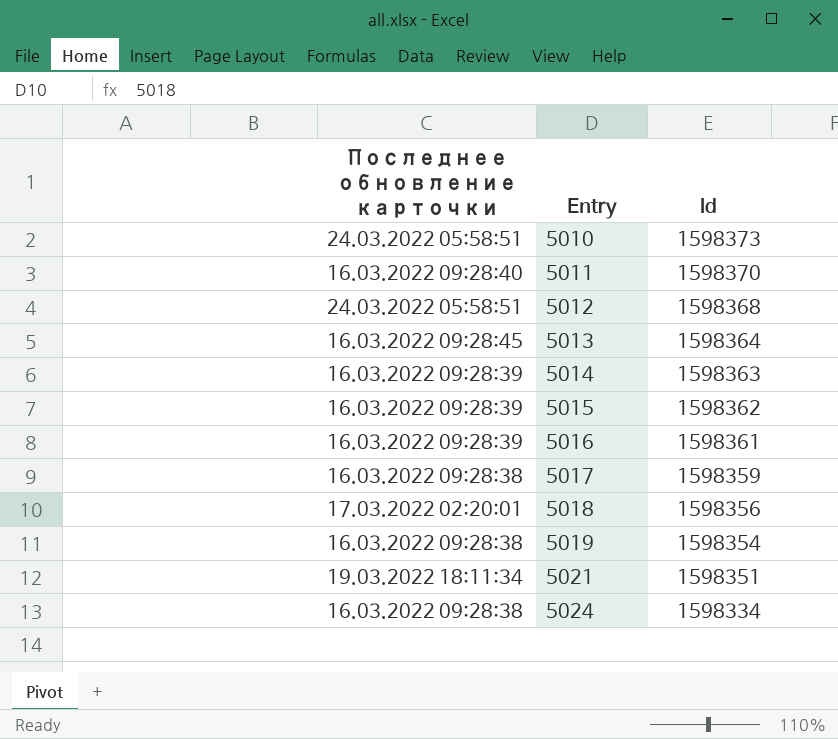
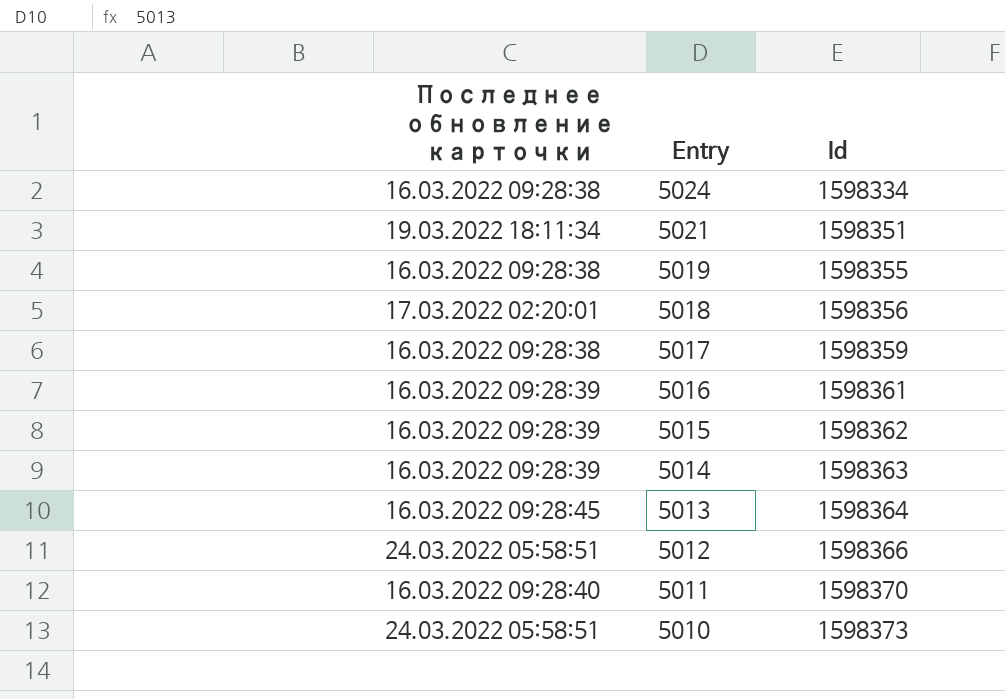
row order: Entry ascending -> Entry descending
5019 | Id: 1598354 -> 1598355
5012 | Id: 1598368 -> 1598366

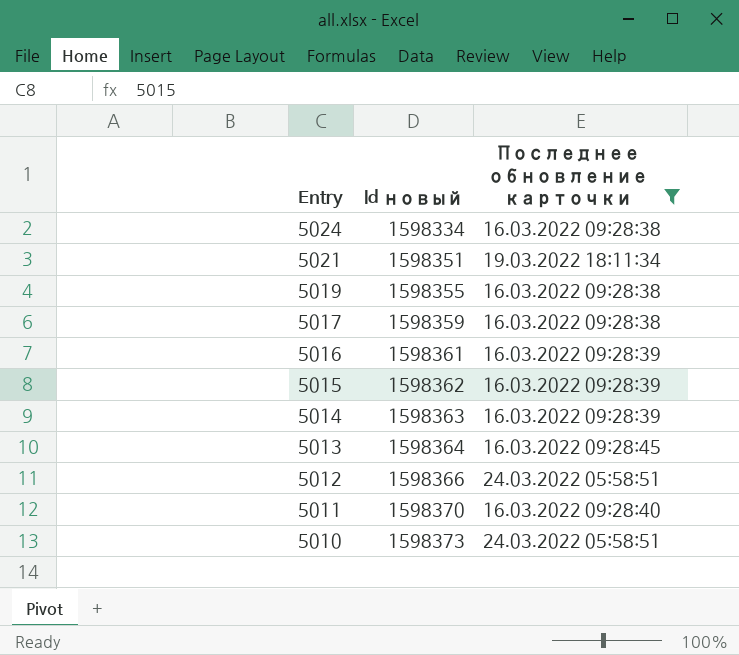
filter: none -> Последнее обновление карточки != 17.03.2022 02:20:01
column name: Id -> Id новый
column Последнее обновление карточки | position: 1 -> 3

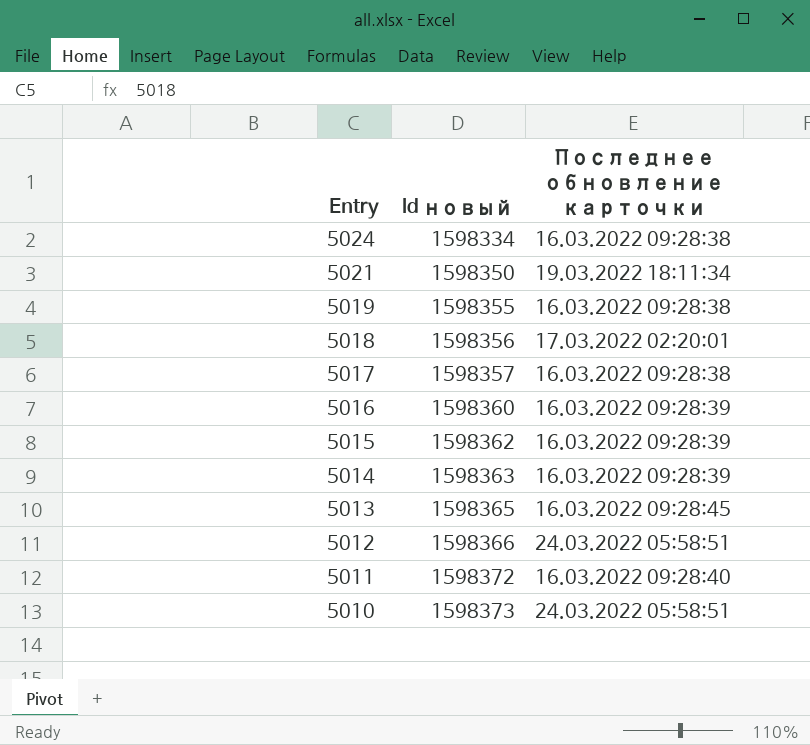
filter: Последнее обновление карточки != 17.03.2022 02:20:01 -> none
5021 | Id новый: 1598351 -> 1598350
5017 | Id новый: 1598359 -> 1598357
5016 | Id новый: 1598361 -> 1598360
5013 | Id новый: 1598364 -> 1598365
5011 | Id новый: 1598370 -> 1598372

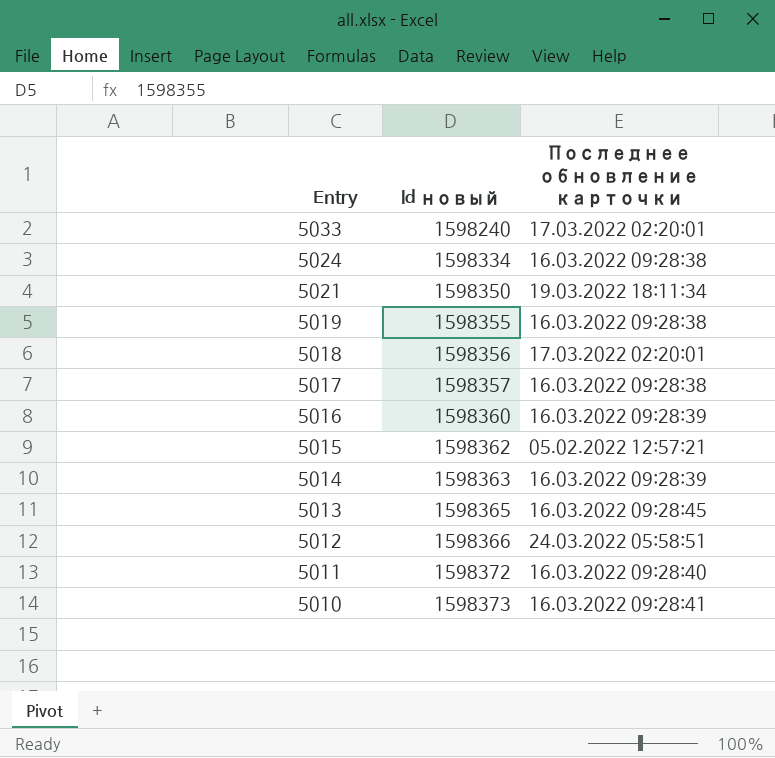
row 5033: none -> 1598240 | 17.03.2022 02:20:01
5015 | Последнее обновление карточки: 16.03.2022 09:28:39 -> 05.02.2022 12:57:21
5010 | Последнее обновление карточки: 24.03.2022 05:58:51 -> 16.03.2022 09:28:41

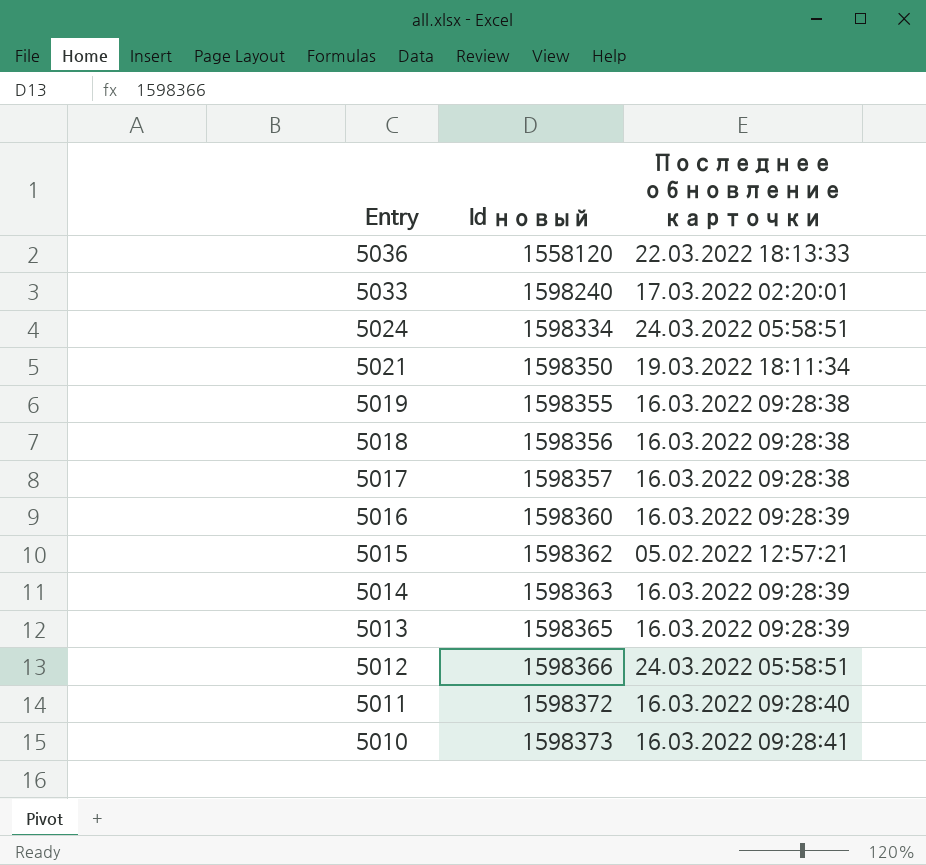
row 5036: none -> 1558120 | 22.03.2022 18:13:33
5024 | Последнее обновление карточки: 16.03.2022 09:28:38 -> 24.03.2022 05:58:51
5018 | Последнее обновление карточки: 17.03.2022 02:20:01 -> 16.03.2022 09:28:38
5013 | Последнее обновление карточки: 16.03.2022 09:28:45 -> 16.03.2022 09:28:39

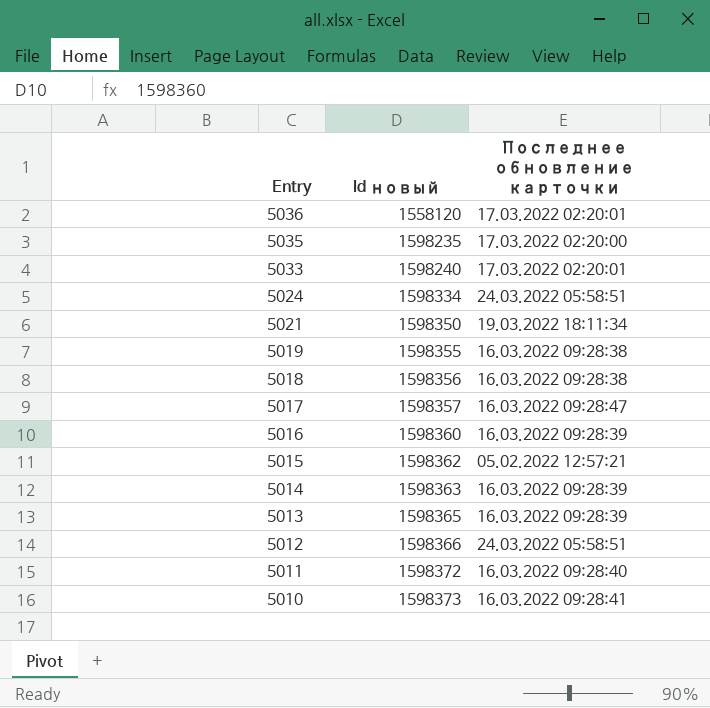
5036 | Последнее обновление карточки: 22.03.2022 18:13:33 -> 17.03.2022 02:20:01
row 5035: none -> 1598235 | 17.03.2022 02:20:00
5017 | Последнее обновление карточки: 16.03.2022 09:28:38 -> 16.03.2022 09:28:47

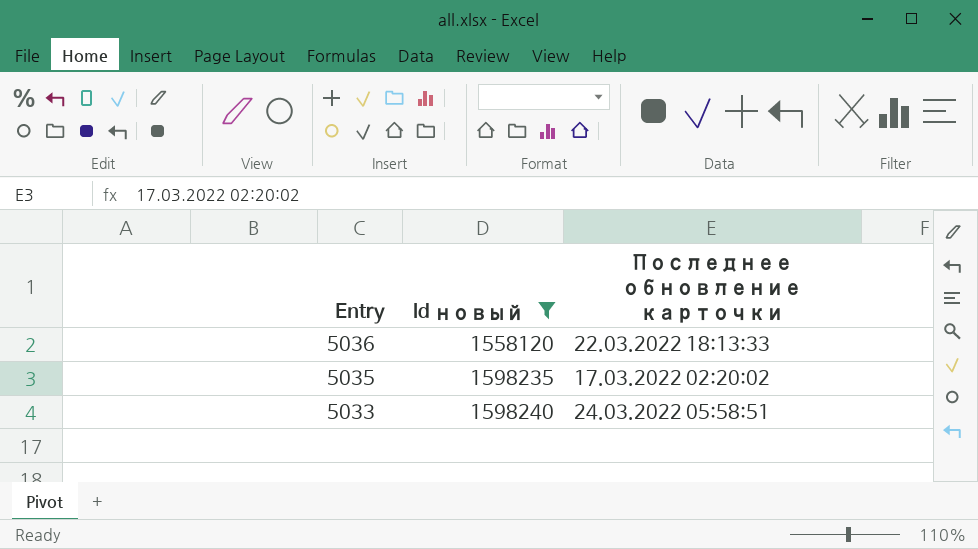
filter: none -> Id новый <= 1598240
5036 | Последнее обновление карточки: 17.03.2022 02:20:01 -> 22.03.2022 18:13:33
5035 | Последнее обновление карточки: 17.03.2022 02:20:00 -> 17.03.2022 02:20:02
5033 | Последнее обновление карточки: 17.03.2022 02:20:01 -> 24.03.2022 05:58:51

